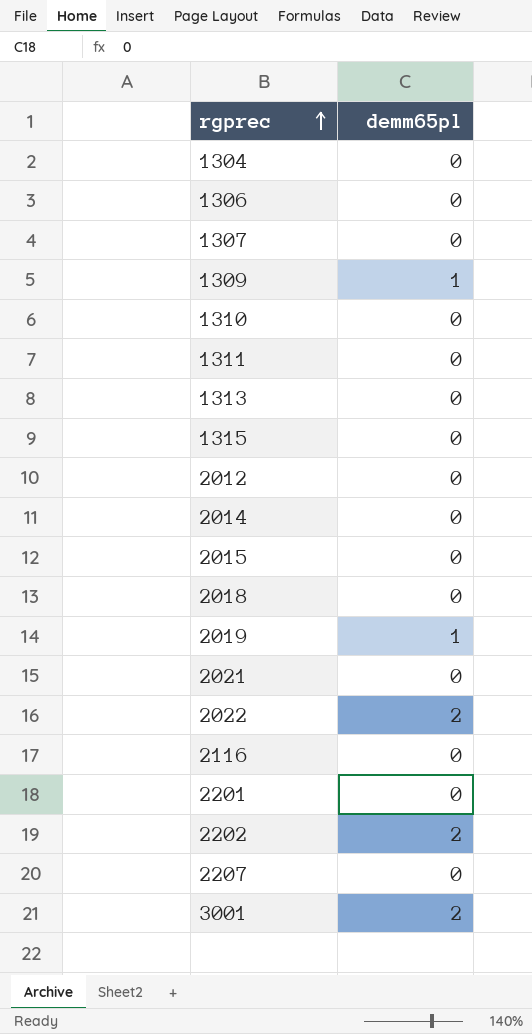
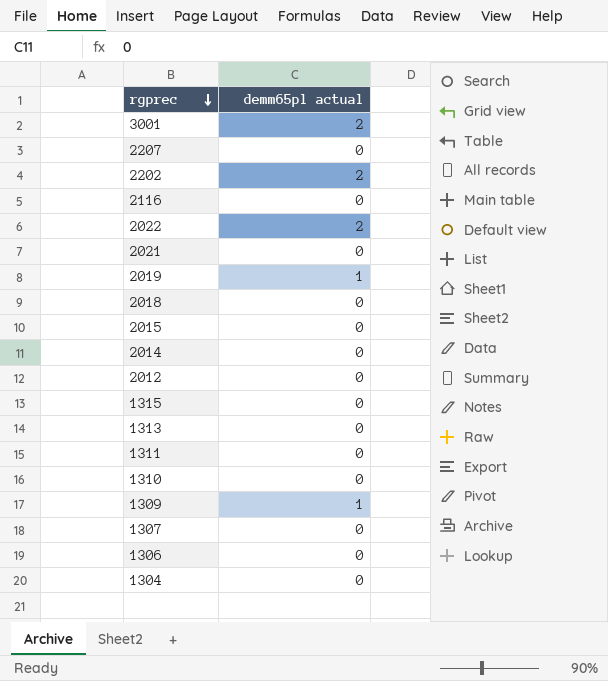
row order: rgprec ascending -> rgprec descending
column name: demm65pl -> demm65pl actual
row 2201: 0 -> none

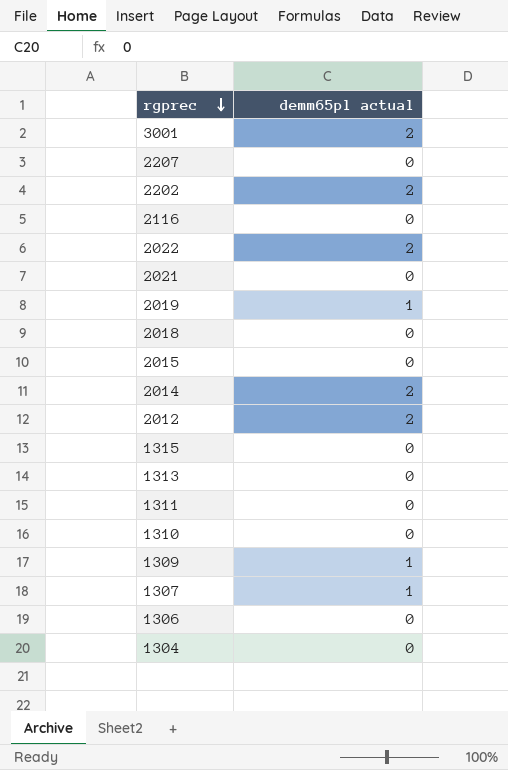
2014 | demm65pl actual: 0 -> 2
2012 | demm65pl actual: 0 -> 2
1307 | demm65pl actual: 0 -> 1

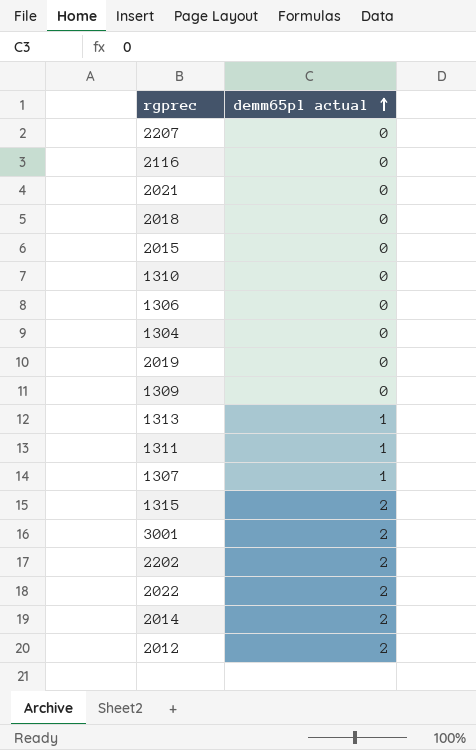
row order: rgprec descending -> demm65pl actual ascending
2019 | demm65pl actual: 1 -> 0
1309 | demm65pl actual: 1 -> 0
1313 | demm65pl actual: 0 -> 1
1311 | demm65pl actual: 0 -> 1
1315 | demm65pl actual: 0 -> 2

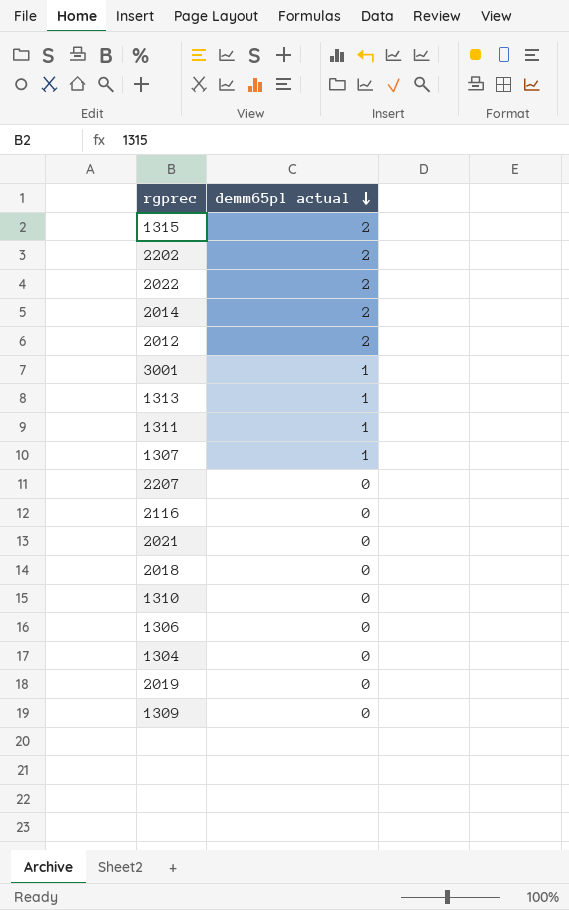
row order: demm65pl actual ascending -> demm65pl actual descending
row 2015: 0 -> none
3001 | demm65pl actual: 2 -> 1

